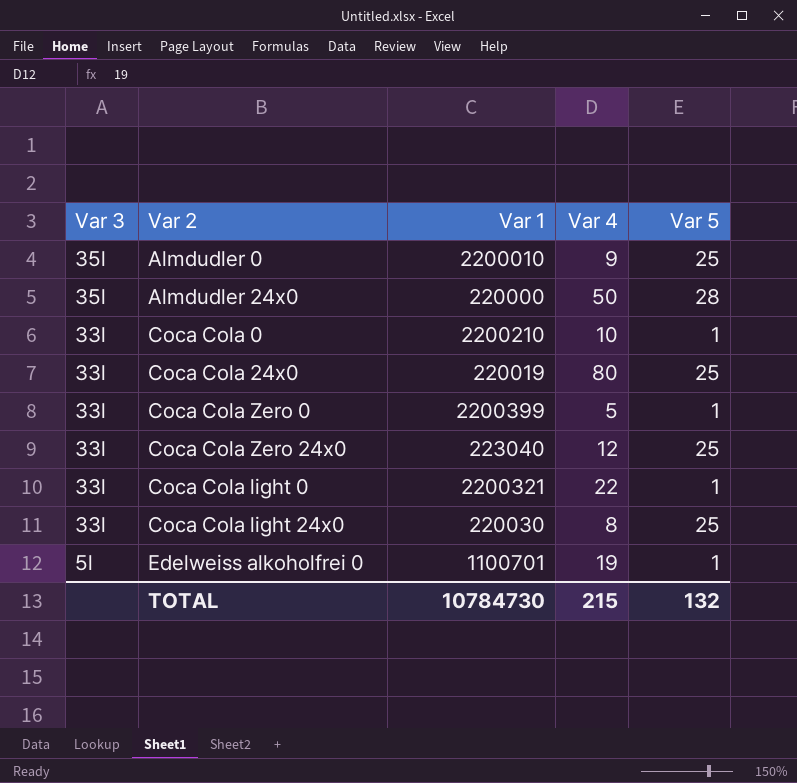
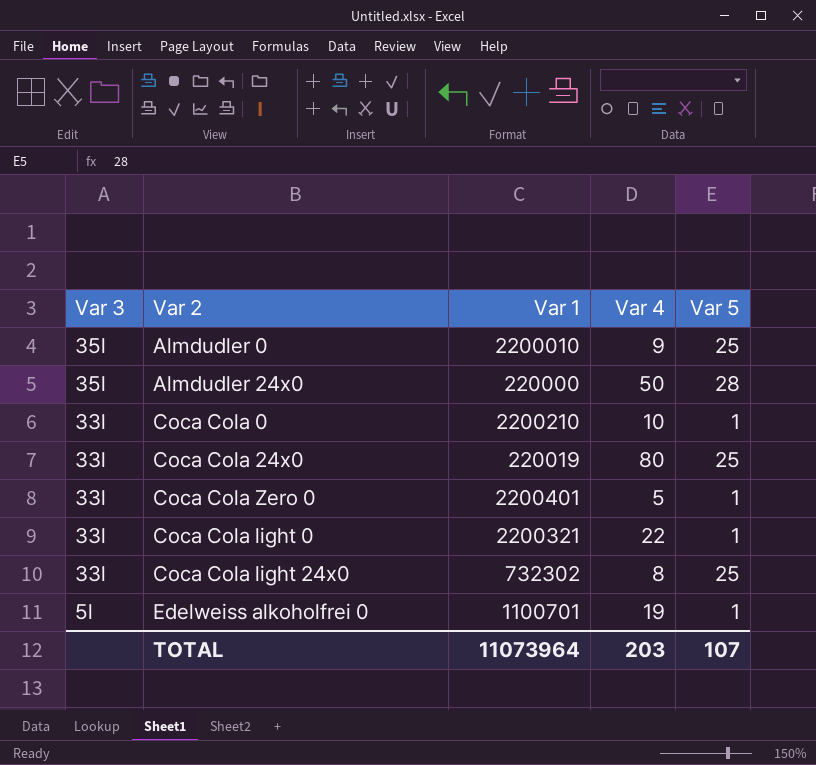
row Coca Cola Zero 24x0: 33l | 223040 | 12 | 25 -> none
Coca Cola Zero 0 | Var 1: 2200399 -> 2200401
Coca Cola light 24x0 | Var 1: 220030 -> 732302
TOTAL | Var 1: 10784730 -> 11073964
TOTAL | Var 4: 215 -> 203
TOTAL | Var 5: 132 -> 107

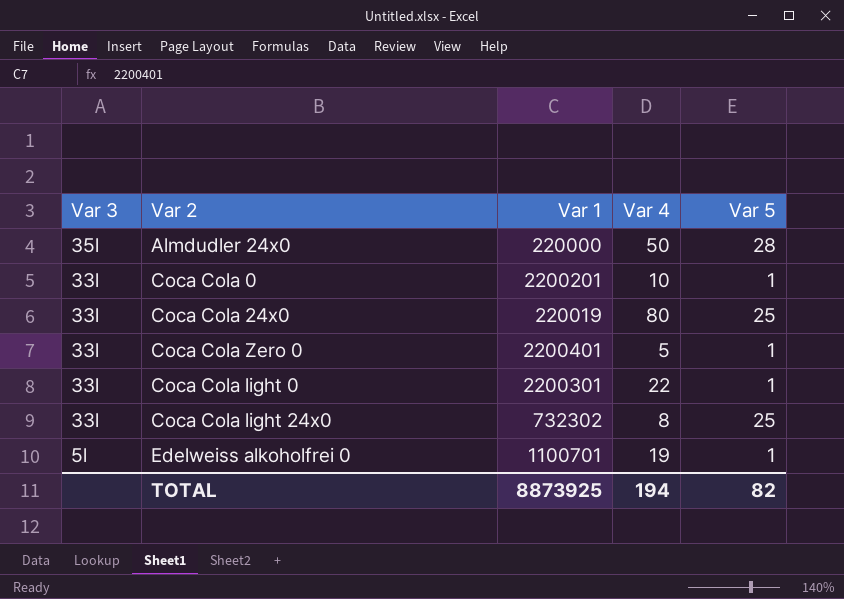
row Almdudler 0: 35l | 2200010 | 9 | 25 -> none
Coca Cola 0 | Var 1: 2200210 -> 2200201
Coca Cola light 0 | Var 1: 2200321 -> 2200301
TOTAL | Var 1: 11073964 -> 8873925
TOTAL | Var 4: 203 -> 194
TOTAL | Var 5: 107 -> 82

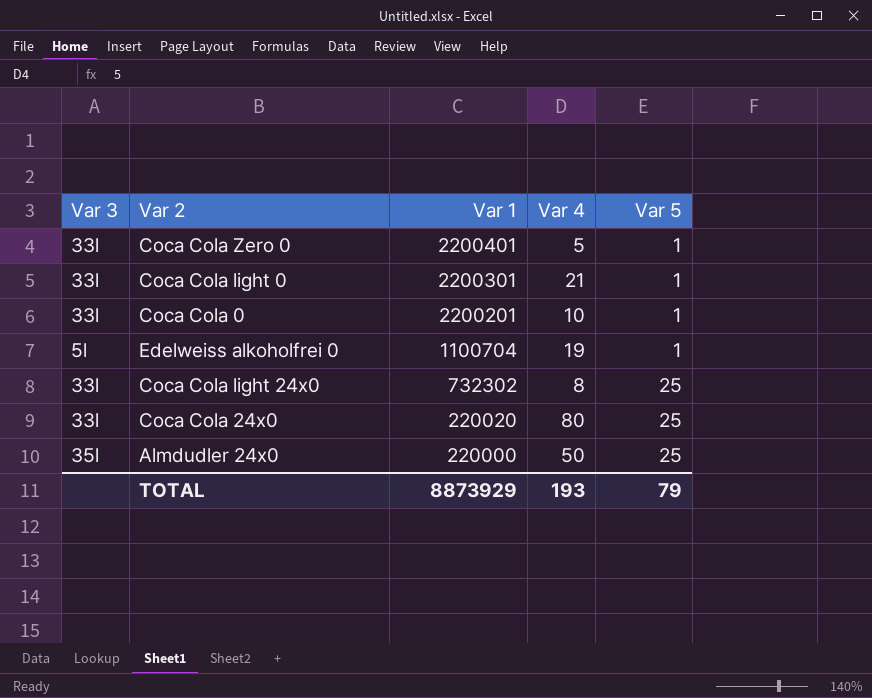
row order: Var 3 descending -> Var 1 descending
Coca Cola light 0 | Var 4: 22 -> 21
Edelweiss alkoholfrei 0 | Var 1: 1100701 -> 1100704
Coca Cola 24x0 | Var 1: 220019 -> 220020
Almdudler 24x0 | Var 5: 28 -> 25
TOTAL | Var 1: 8873925 -> 8873929
TOTAL | Var 4: 194 -> 193
TOTAL | Var 5: 82 -> 79

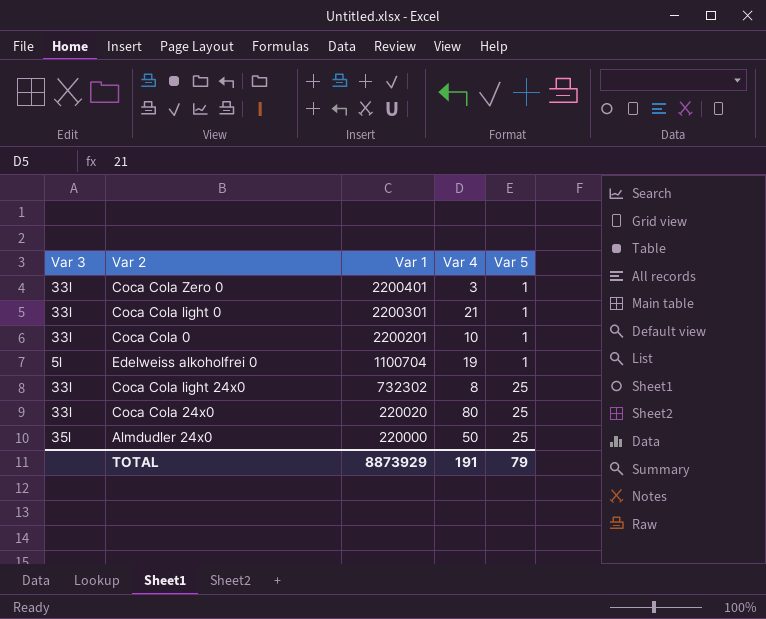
Coca Cola Zero 0 | Var 4: 5 -> 3
TOTAL | Var 4: 193 -> 191

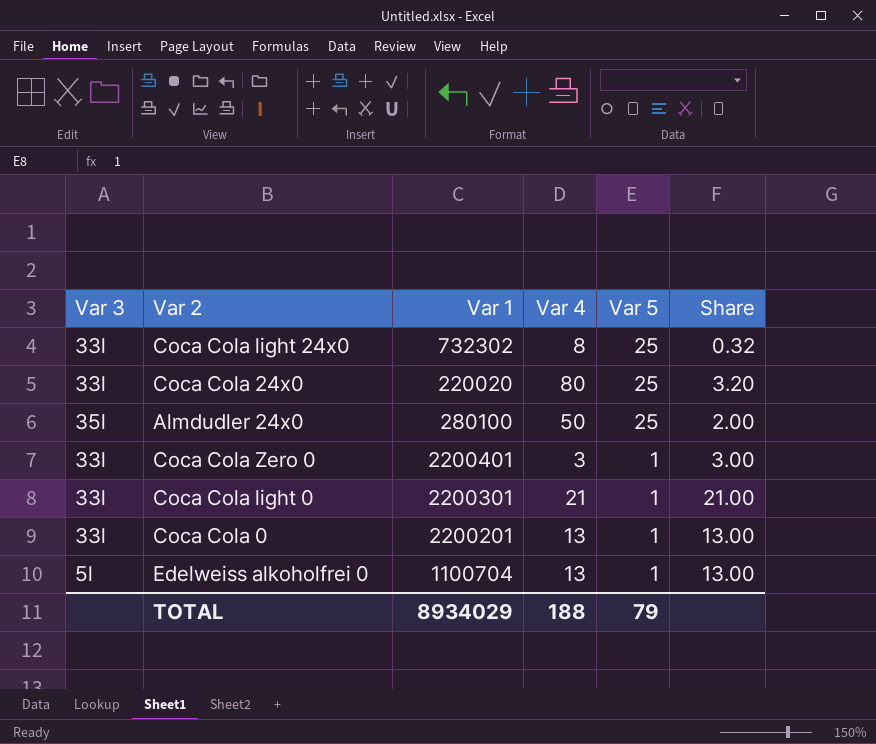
row order: Var 1 descending -> Var 5 descending
column Share | formula: none -> [Var 4] / [Var 5]
Almdudler 24x0 | Var 1: 220000 -> 280100
Coca Cola 0 | Var 4: 10 -> 13
Edelweiss alkoholfrei 0 | Var 4: 19 -> 13
TOTAL | Var 1: 8873929 -> 8934029
TOTAL | Var 4: 191 -> 188

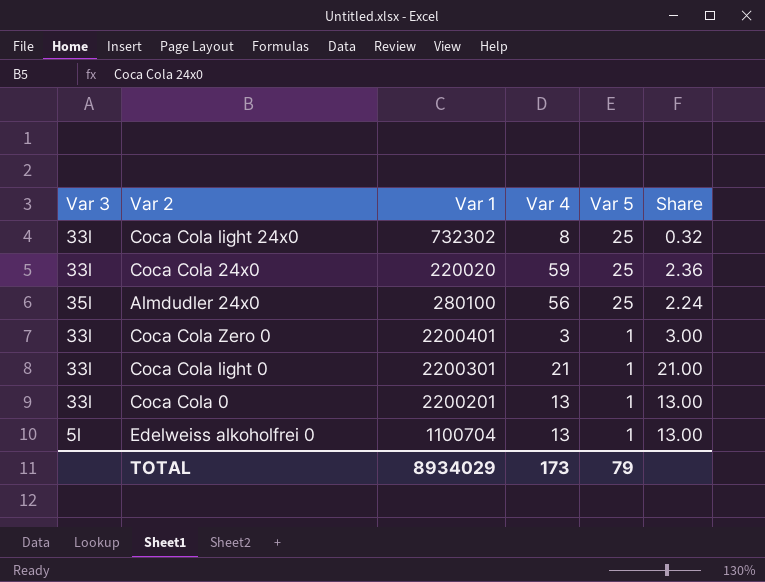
Coca Cola 24x0 | Var 4: 80 -> 59
Coca Cola 24x0 | Share: 3.20 -> 2.36
Almdudler 24x0 | Var 4: 50 -> 56
Almdudler 24x0 | Share: 2.00 -> 2.24
TOTAL | Var 4: 188 -> 173

